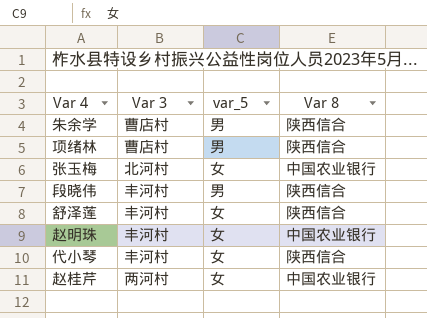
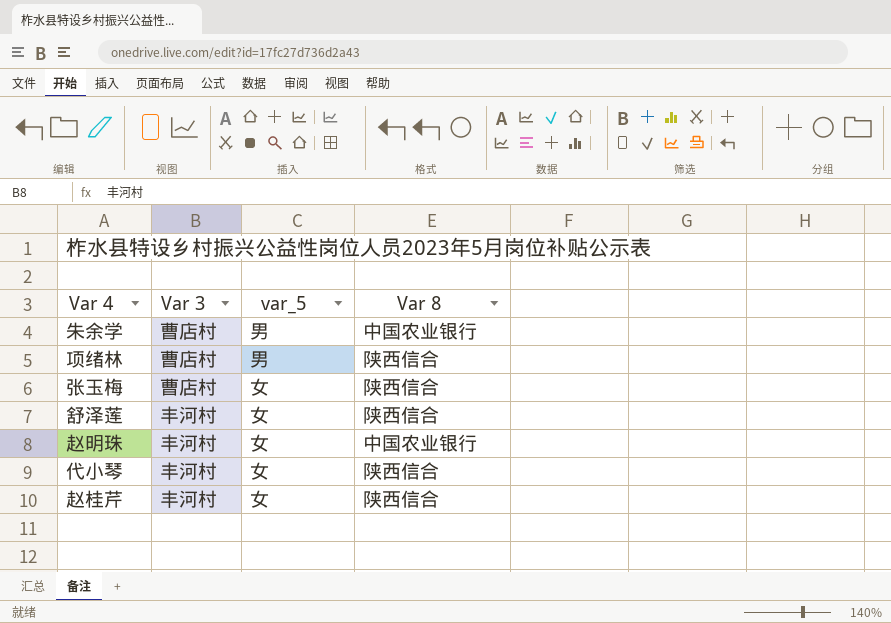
row 段晓伟: 丰河村 | 男 | 陕西信合 -> none
朱余学 | Var 8: 陕西信合 -> 中国农业银行
张玉梅 | Var 3: 北河村 -> 曹店村
张玉梅 | Var 8: 中国农业银行 -> 陕西信合
赵桂芹 | Var 3: 两河村 -> 丰河村
赵桂芹 | Var 8: 中国农业银行 -> 陕西信合

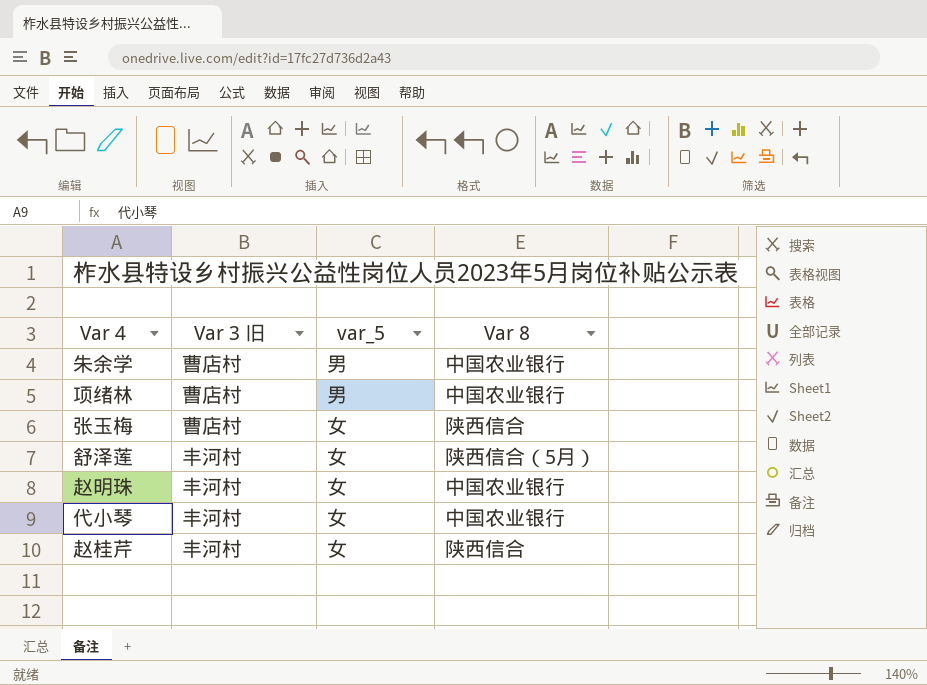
column name: Var 3 -> Var 3 旧
项绪林 | Var 8: 陕西信合 -> 中国农业银行
舒泽莲 | Var 8: 陕西信合 -> 陕西信合（5月）
代小琴 | Var 8: 陕西信合 -> 中国农业银行

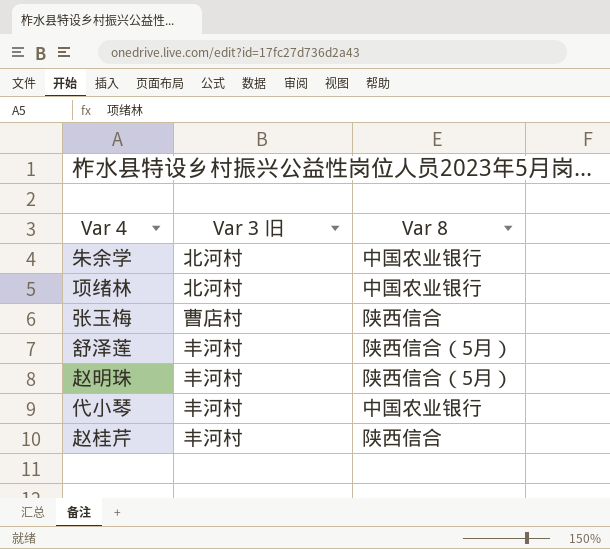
column var_5 | position: 3 -> none
朱余学 | Var 3 旧: 曹店村 -> 北河村
项绪林 | Var 3 旧: 曹店村 -> 北河村
赵明珠 | Var 8: 中国农业银行 -> 陕西信合（5月）

